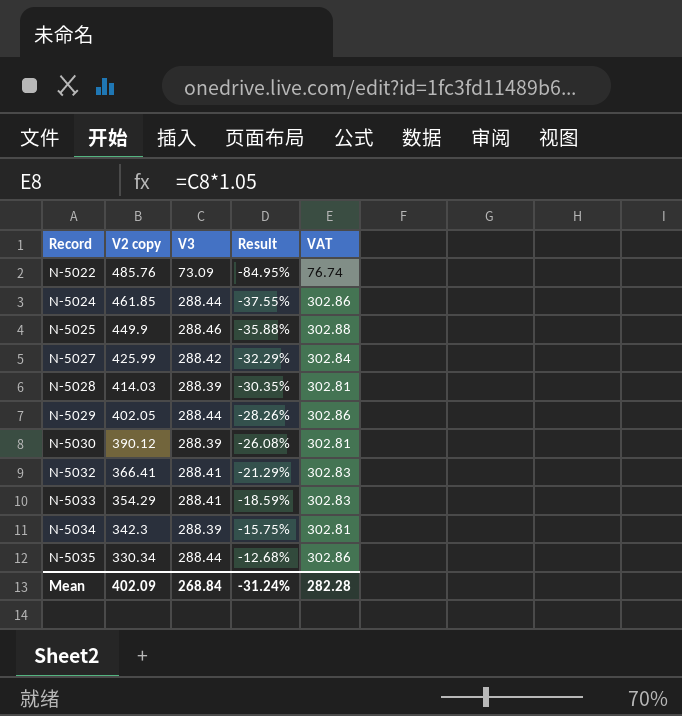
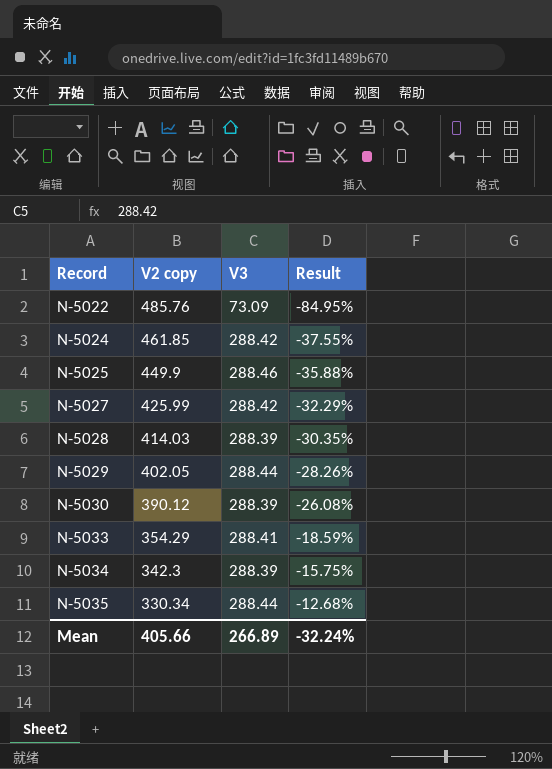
column VAT | formula: [V3] * 1.05 -> none
row N-5032: 366.41 | 288.41 | -21.29% | 302.83 -> none
N-5024 | V3: 288.44 -> 288.42
Mean | V2 copy: 402.09 -> 405.66
Mean | V3: 268.84 -> 266.89
Mean | Result: -31.24% -> -32.24%

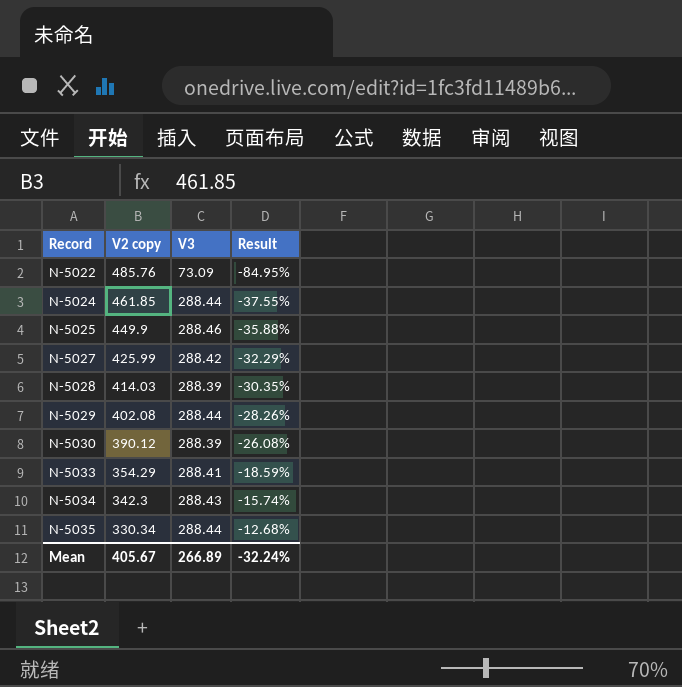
N-5024 | V3: 288.42 -> 288.44
N-5029 | V2 copy: 402.05 -> 402.08
N-5034 | V3: 288.39 -> 288.43
N-5034 | Result: -15.75% -> -15.74%
Mean | V2 copy: 405.66 -> 405.67

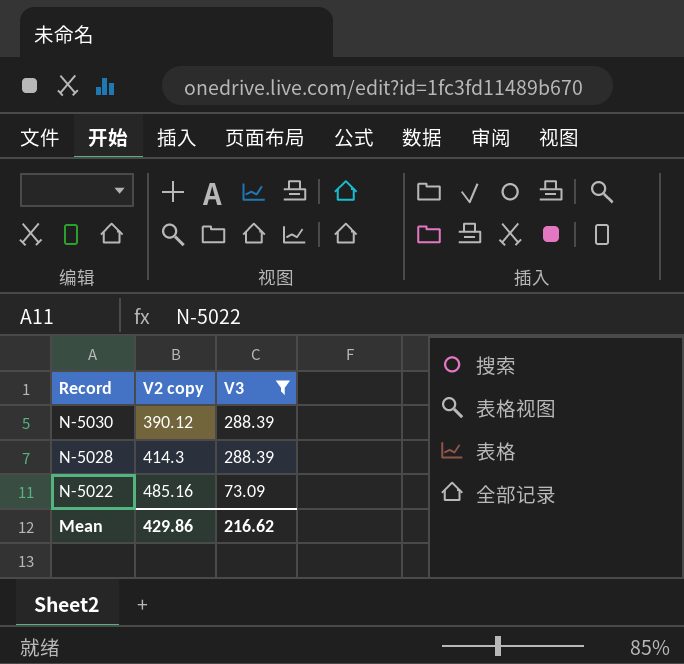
filter: none -> V3 <= 288.39
row order: Record ascending -> Record descending
column Result | formula: ([V3] - [V2 copy]) / [V2 copy] -> none
N-5028 | V2 copy: 414.03 -> 414.3
N-5022 | V2 copy: 485.76 -> 485.16
Mean | V2 copy: 405.67 -> 429.86
Mean | V3: 266.89 -> 216.62

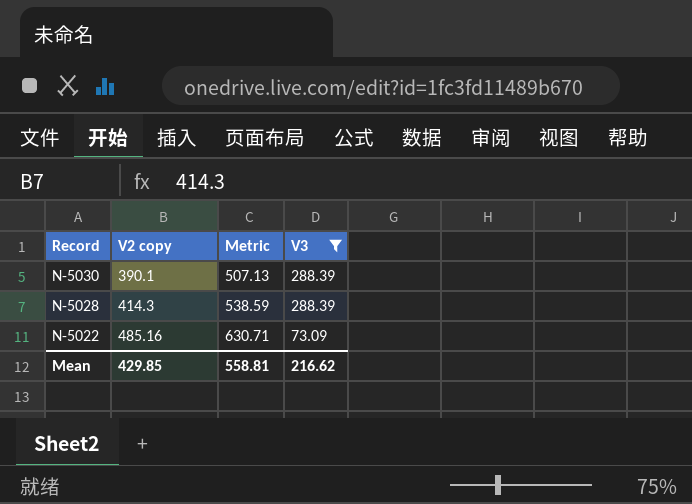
column Metric | formula: none -> [V2 copy] * 1.3
N-5030 | V2 copy: 390.12 -> 390.1
Mean | V2 copy: 429.86 -> 429.85

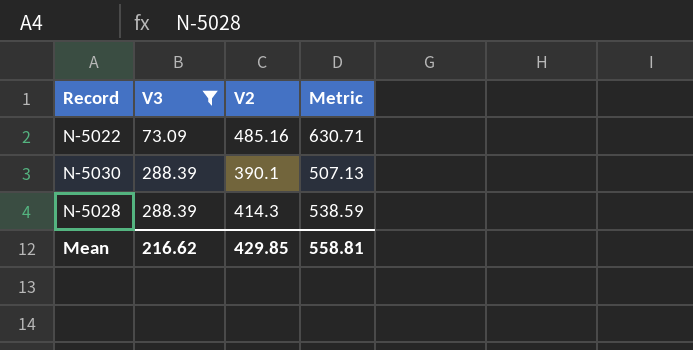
row order: Record descending -> V3 ascending
column V3 | position: 4 -> 2
column name: V2 copy -> V2

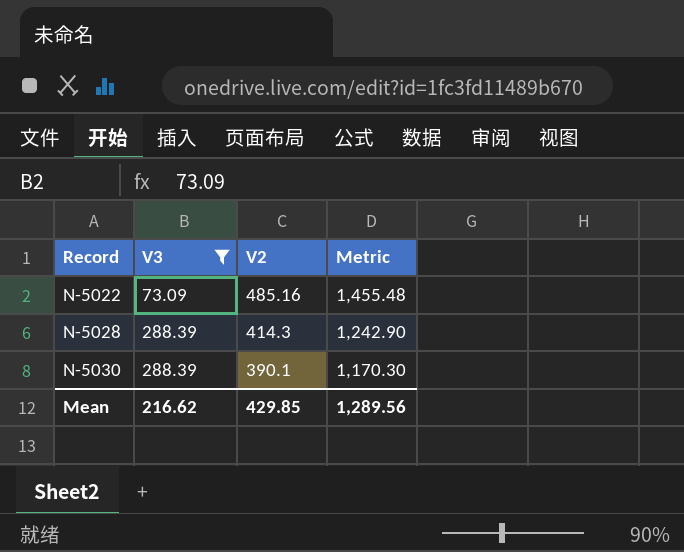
row order: V3 ascending -> Record ascending
column Metric | formula: [V2] * 1.3 -> [V2] * 3
Mean | Metric: 558.81 -> 1,289.56

